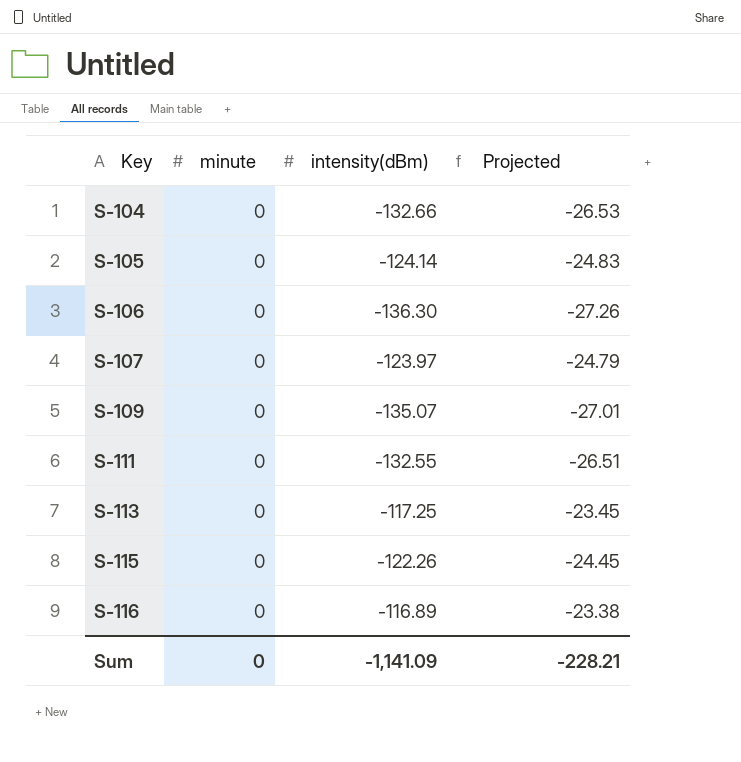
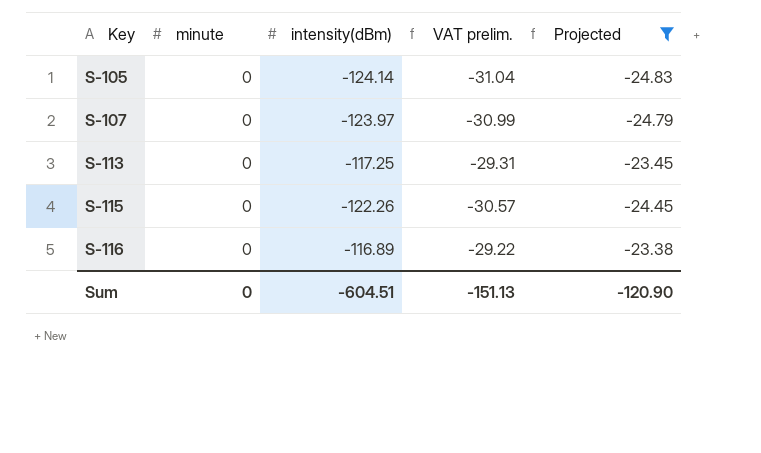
filter: none -> Projected >= -24.83
column VAT prelim. | formula: none -> [intensity(dBm)] * 0.25
Sum | intensity(dBm): -1,141.09 -> -604.51
Sum | Projected: -228.21 -> -120.90

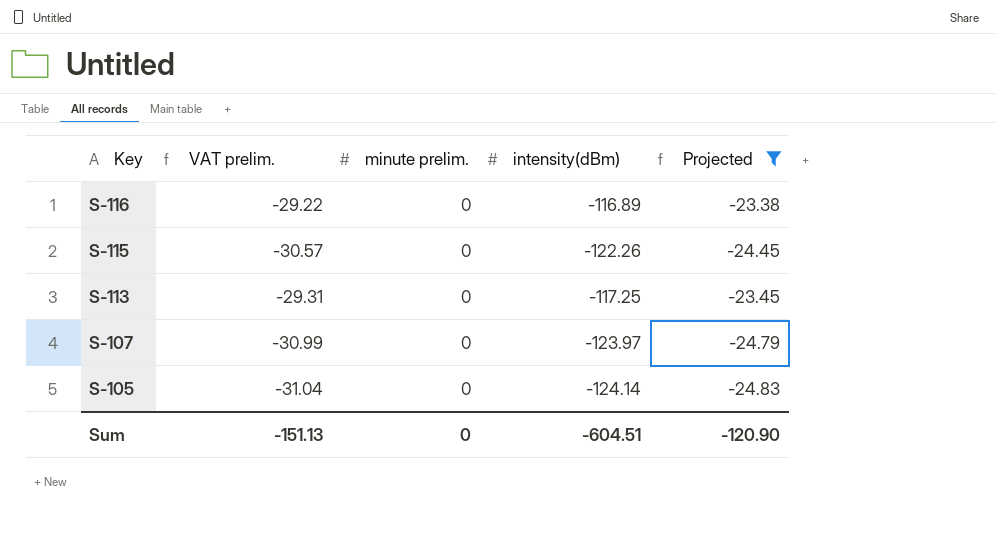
row order: Key ascending -> Key descending
column VAT prelim. | position: 4 -> 2
column name: minute -> minute prelim.

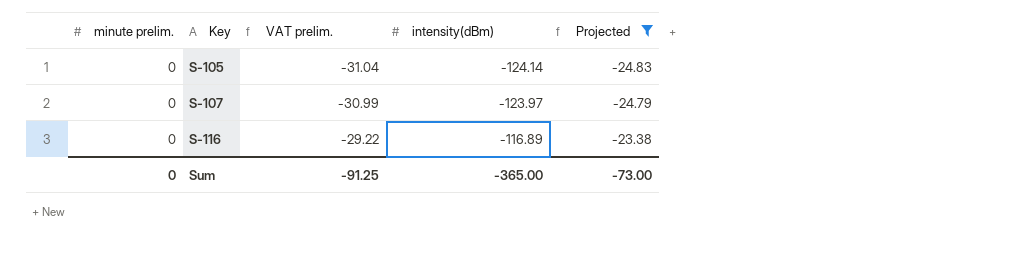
row order: Key descending -> Key ascending
column minute prelim. | position: 3 -> 1
row S-115: -30.57 | 0 | -122.26 | -24.45 -> none
row S-113: -29.31 | 0 | -117.25 | -23.45 -> none
Sum | VAT prelim.: -151.13 -> -91.25
Sum | intensity(dBm): -604.51 -> -365.00
Sum | Projected: -120.90 -> -73.00

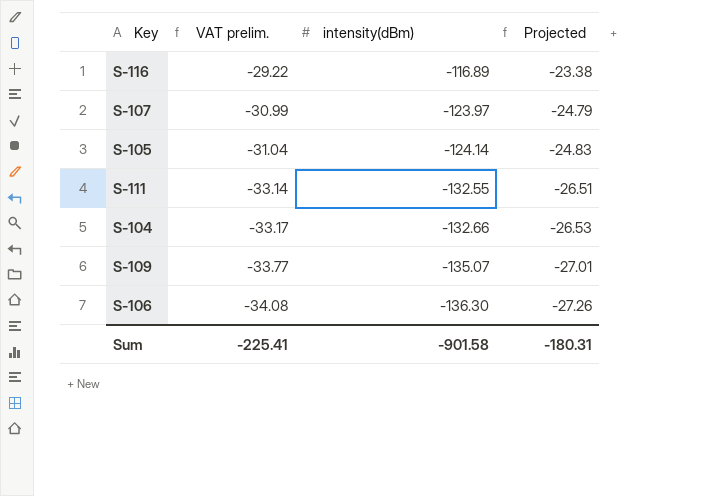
filter: Projected >= -24.83 -> none
row order: Key ascending -> VAT prelim. descending
column minute prelim. | position: 1 -> none
Sum | VAT prelim.: -91.25 -> -225.41
Sum | intensity(dBm): -365.00 -> -901.58
Sum | Projected: -73.00 -> -180.31

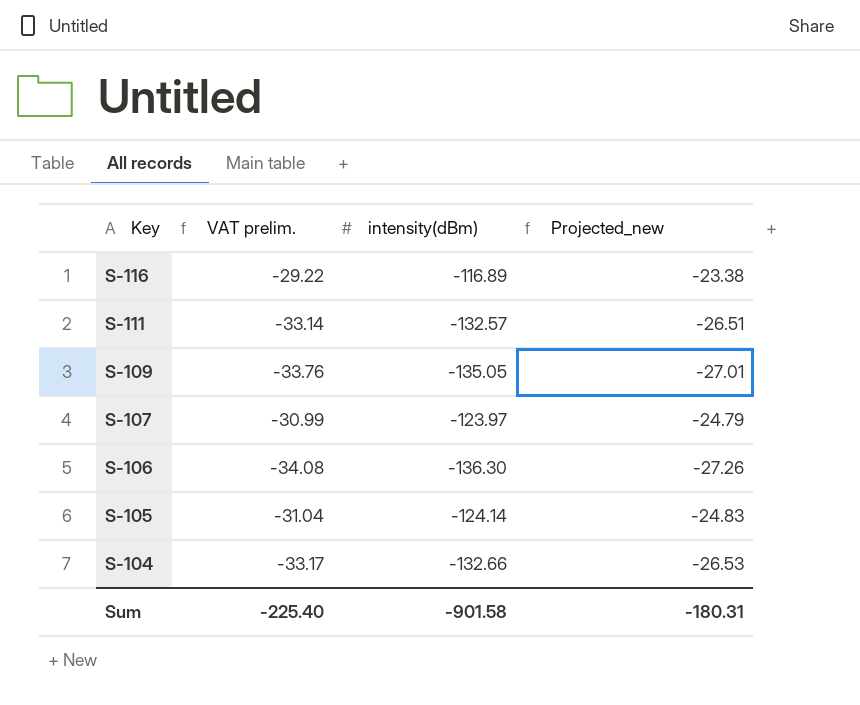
row order: VAT prelim. descending -> Key descending
column name: Projected -> Projected_new
S-111 | intensity(dBm): -132.55 -> -132.57
S-109 | VAT prelim.: -33.77 -> -33.76
S-109 | intensity(dBm): -135.07 -> -135.05
Sum | VAT prelim.: -225.41 -> -225.40

